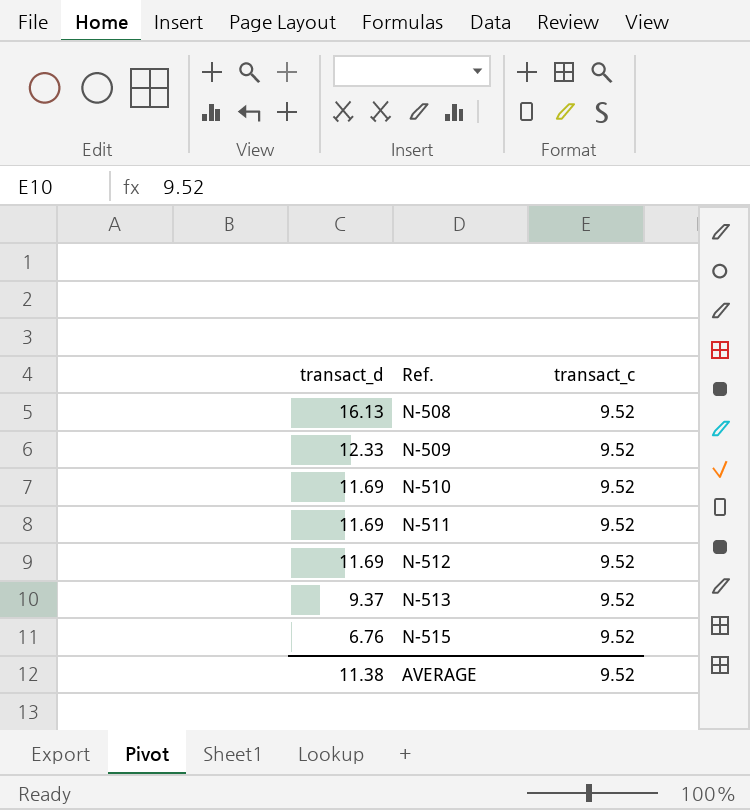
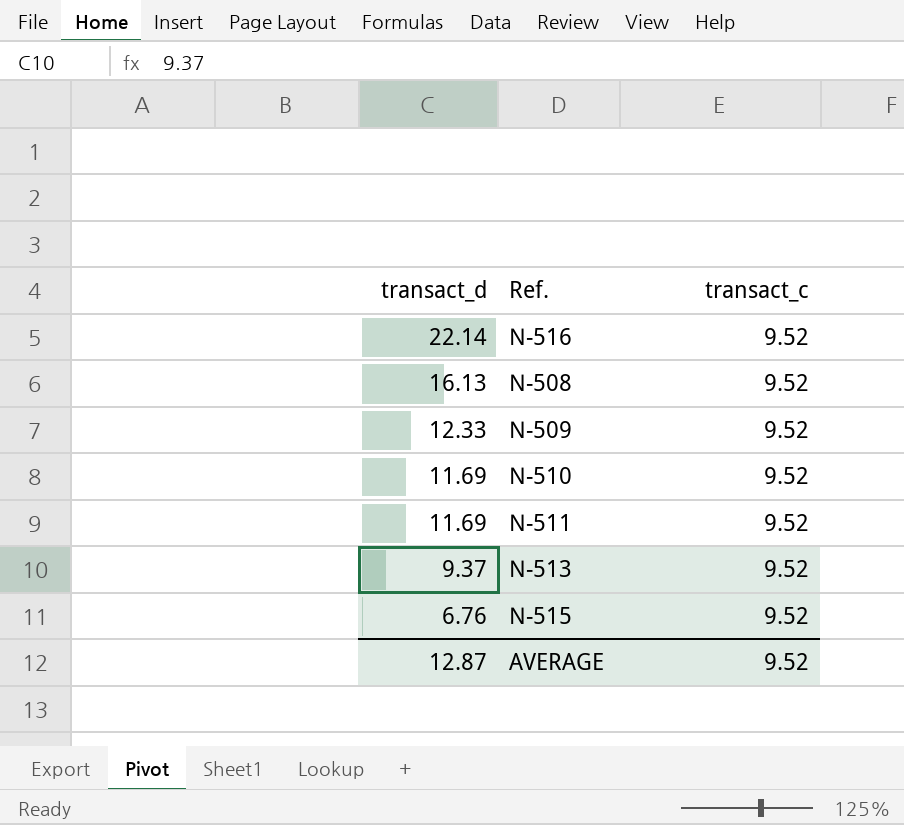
row N-512: 11.69 | 9.52 -> none
row N-516: none -> 22.14 | 9.52
AVERAGE | transact_d: 11.38 -> 12.87

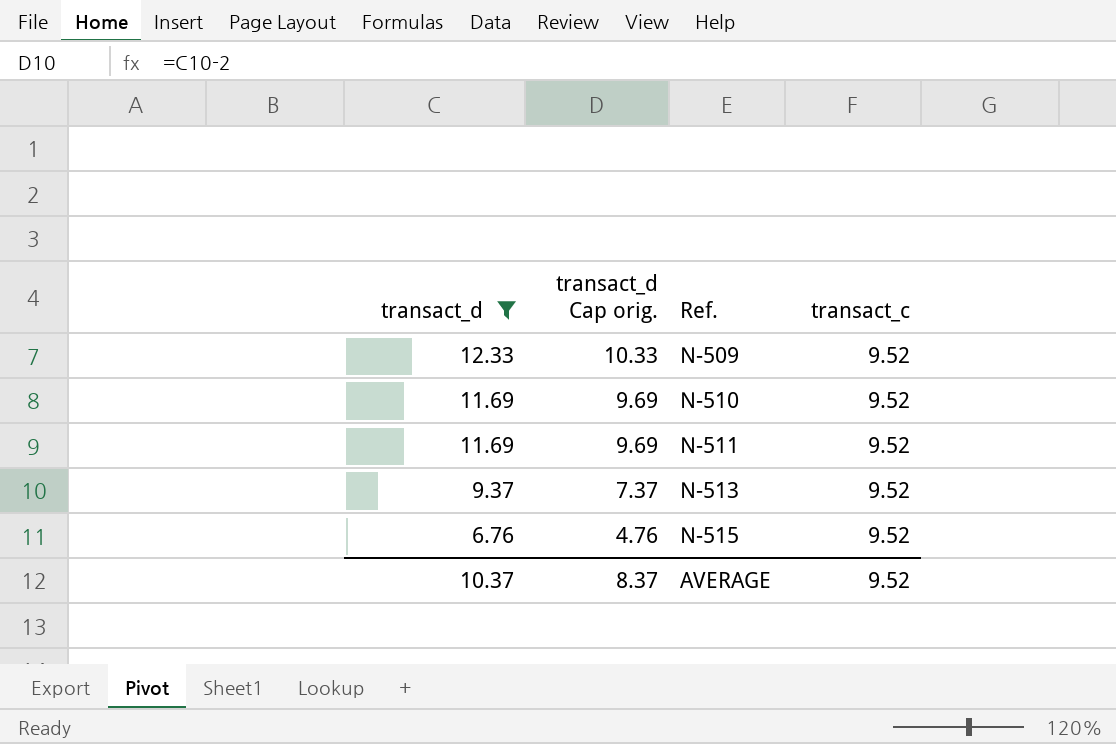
filter: none -> transact_d <= 12.33
column transact_d Cap orig. | formula: none -> [transact_d] - 2
AVERAGE | transact_d: 12.87 -> 10.37

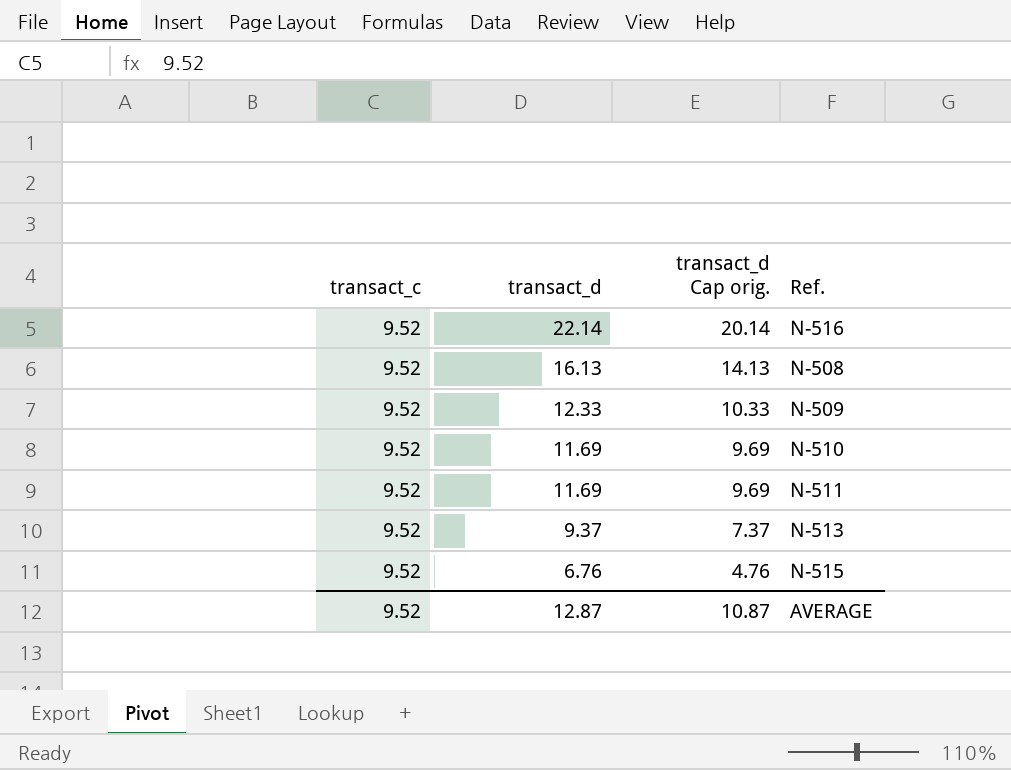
filter: transact_d <= 12.33 -> none
column transact_c | position: 4 -> 1
AVERAGE | transact_d: 10.37 -> 12.87
AVERAGE | transact_d Cap orig.: 8.37 -> 10.87

